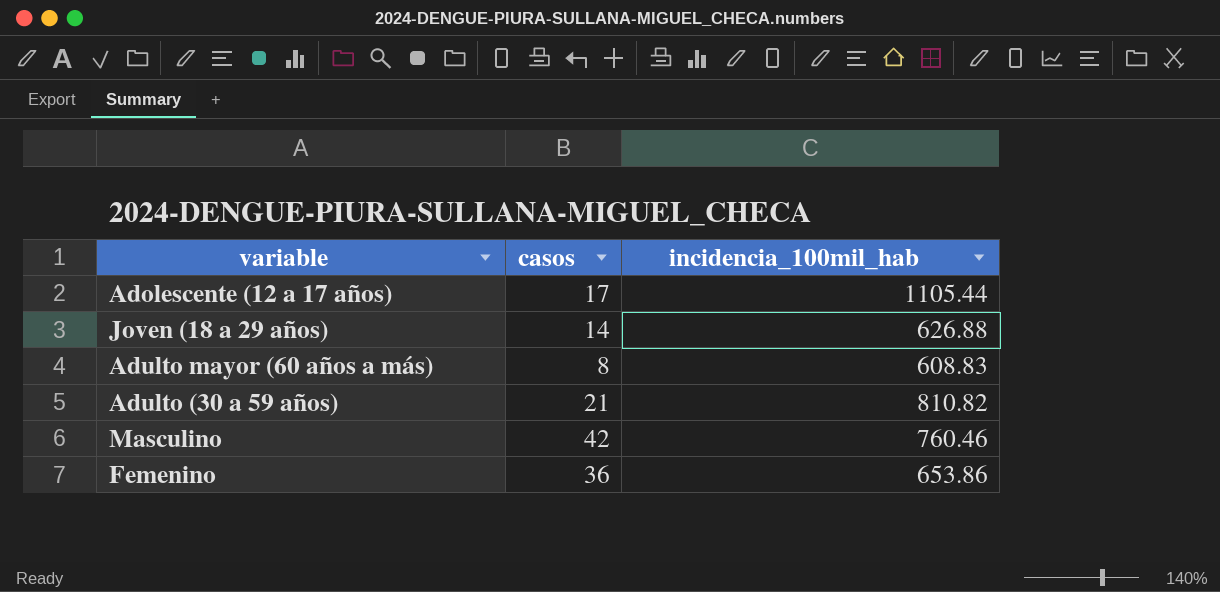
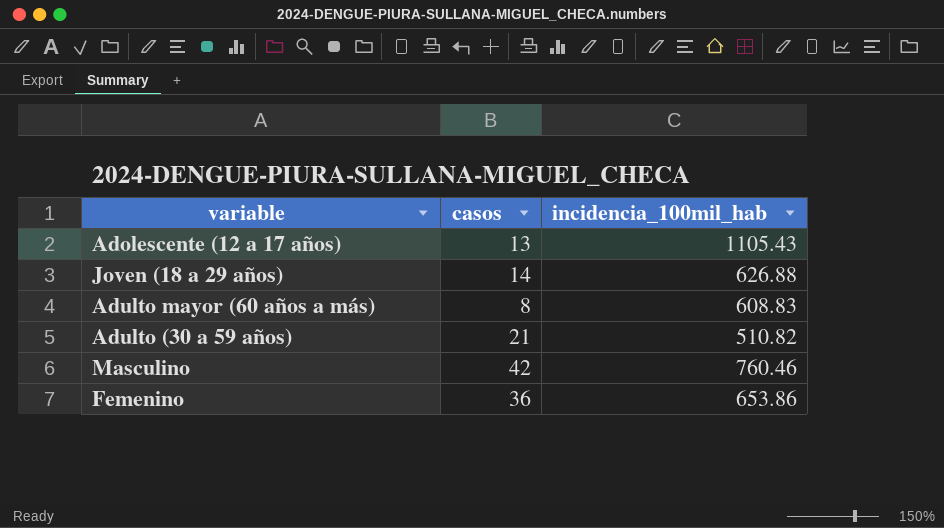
Adolescente (12 a 17 años) | casos: 17 -> 13
Adolescente (12 a 17 años) | incidencia_100mil_hab: 1105.44 -> 1105.43
Adulto (30 a 59 años) | incidencia_100mil_hab: 810.82 -> 510.82

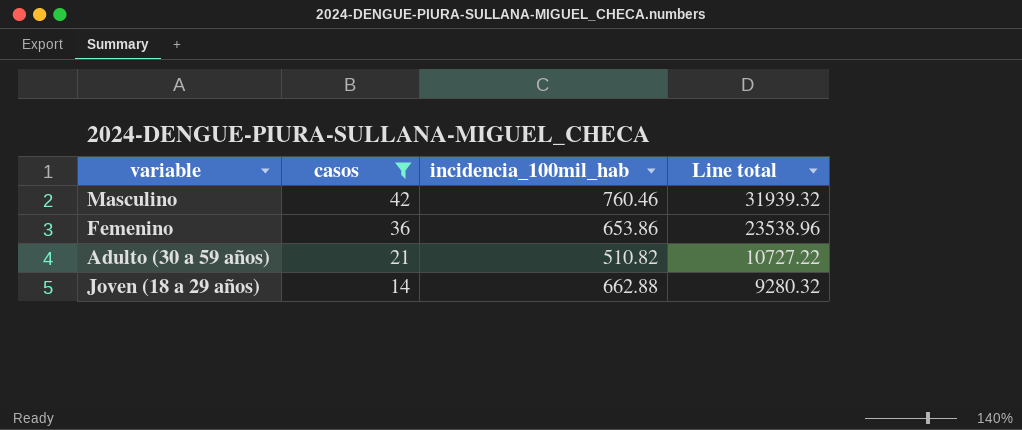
filter: none -> casos >= 14
row order: none -> casos descending
column Line total | formula: none -> [casos] * [incidencia_100mil_hab]
Joven (18 a 29 años) | incidencia_100mil_hab: 626.88 -> 662.88

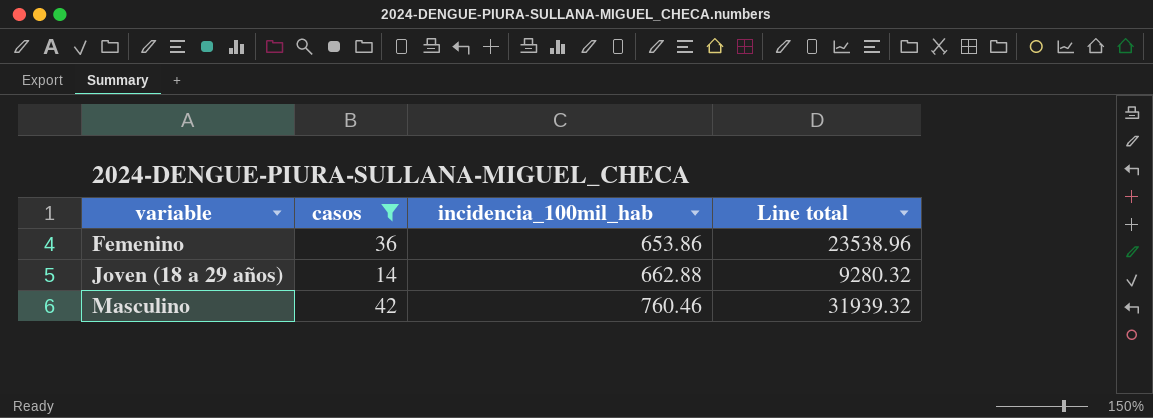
row order: casos descending -> variable ascending
row Adulto (30 a 59 años): 21 | 510.82 | 10727.22 -> none

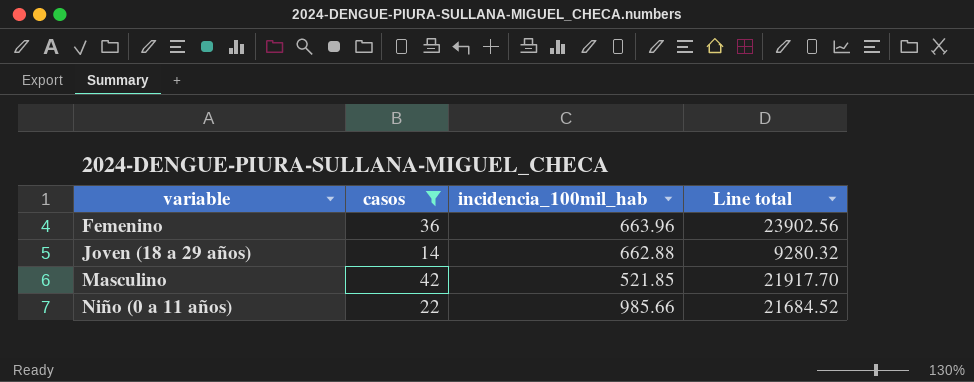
Femenino | incidencia_100mil_hab: 653.86 -> 663.96
Femenino | Line total: 23538.96 -> 23902.56
Masculino | incidencia_100mil_hab: 760.46 -> 521.85
Masculino | Line total: 31939.32 -> 21917.70
row Niño (0 a 11 años): none -> 22 | 985.66 | 21684.52

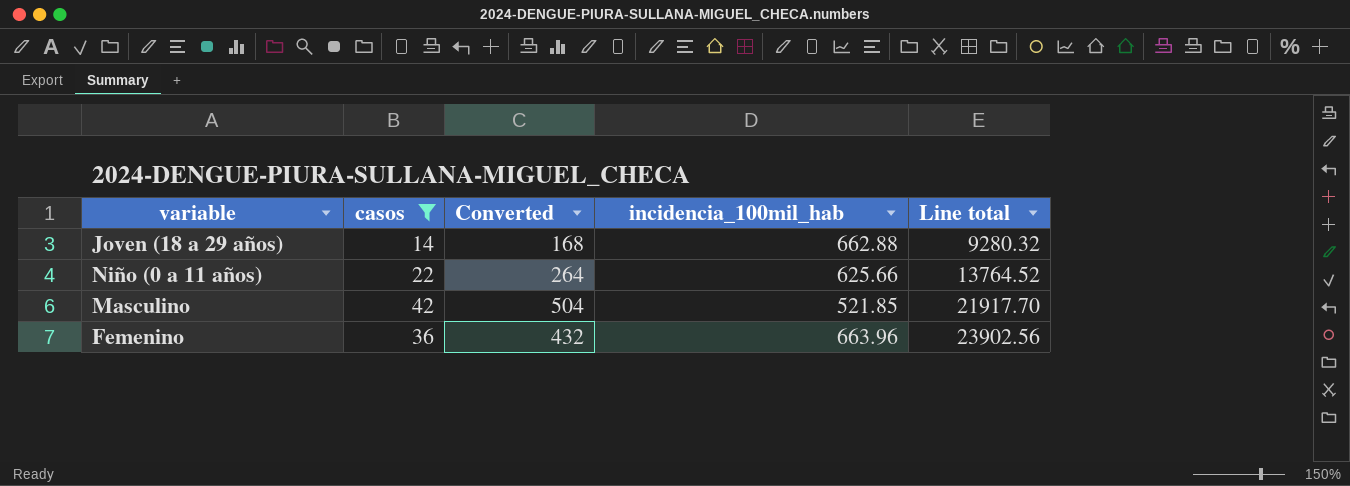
row order: variable ascending -> Line total ascending
column Converted | formula: none -> [casos] * 12
Niño (0 a 11 años) | incidencia_100mil_hab: 985.66 -> 625.66
Niño (0 a 11 años) | Line total: 21684.52 -> 13764.52

